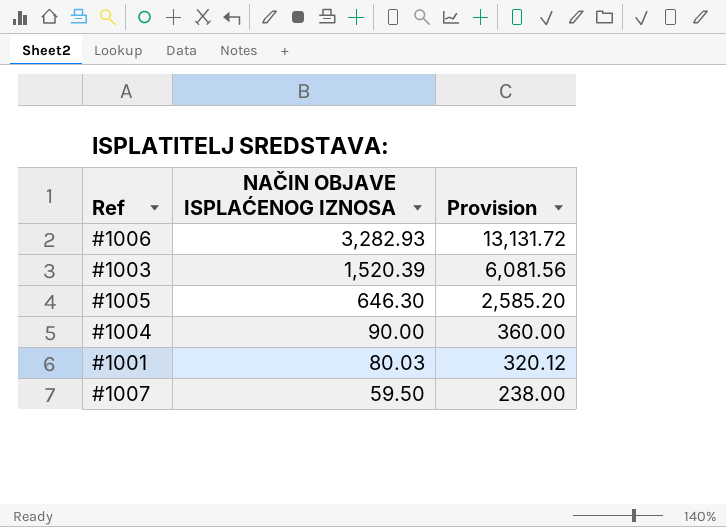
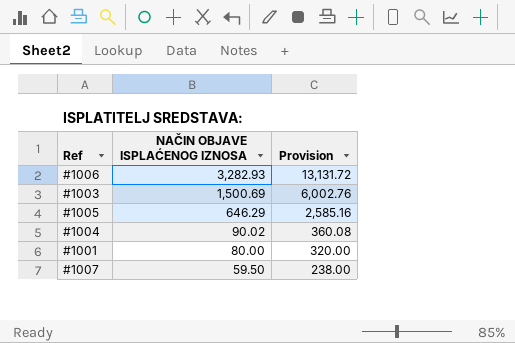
#1003 | NAČIN OBJAVE ISPLAĆENOG IZNOSA: 1,520.39 -> 1,500.69
#1003 | Provision: 6,081.56 -> 6,002.76
#1005 | NAČIN OBJAVE ISPLAĆENOG IZNOSA: 646.30 -> 646.29
#1005 | Provision: 2,585.20 -> 2,585.16
#1004 | NAČIN OBJAVE ISPLAĆENOG IZNOSA: 90.00 -> 90.02
#1004 | Provision: 360.00 -> 360.08
#1001 | NAČIN OBJAVE ISPLAĆENOG IZNOSA: 80.03 -> 80.00
#1001 | Provision: 320.12 -> 320.00

